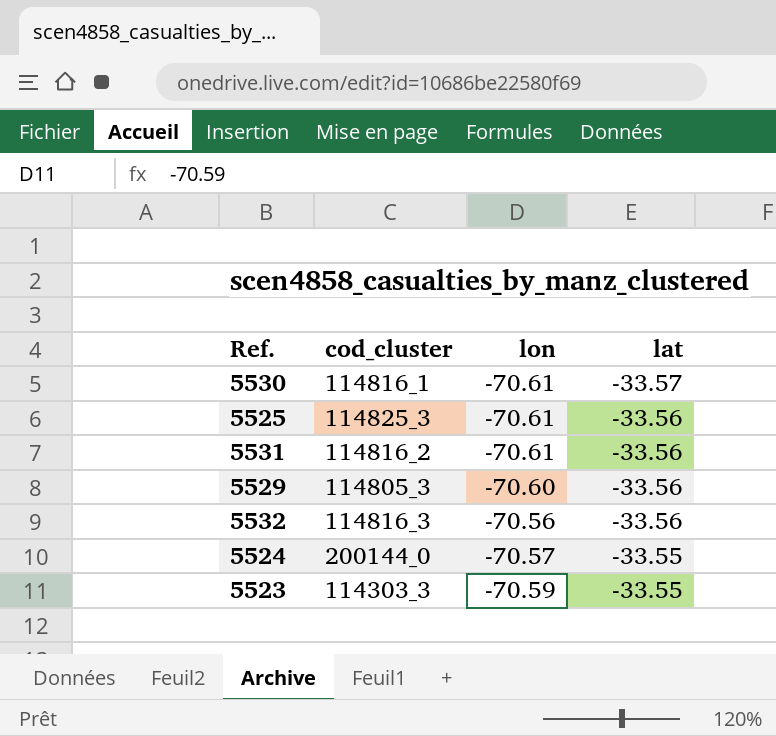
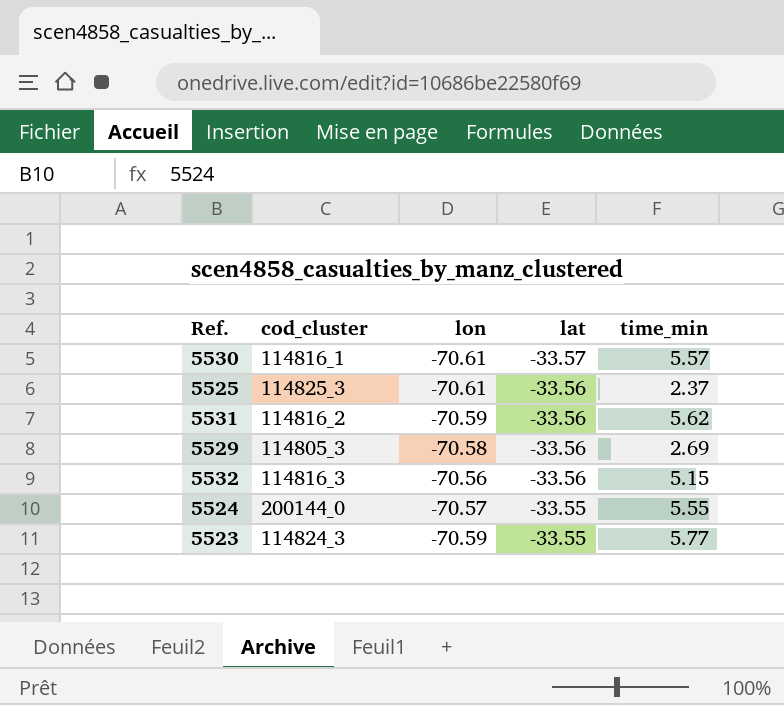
column time_min | position: none -> 5
5531 | lon: -70.61 -> -70.59
5529 | lon: -70.60 -> -70.58
5523 | cod_cluster: 114303_3 -> 114824_3

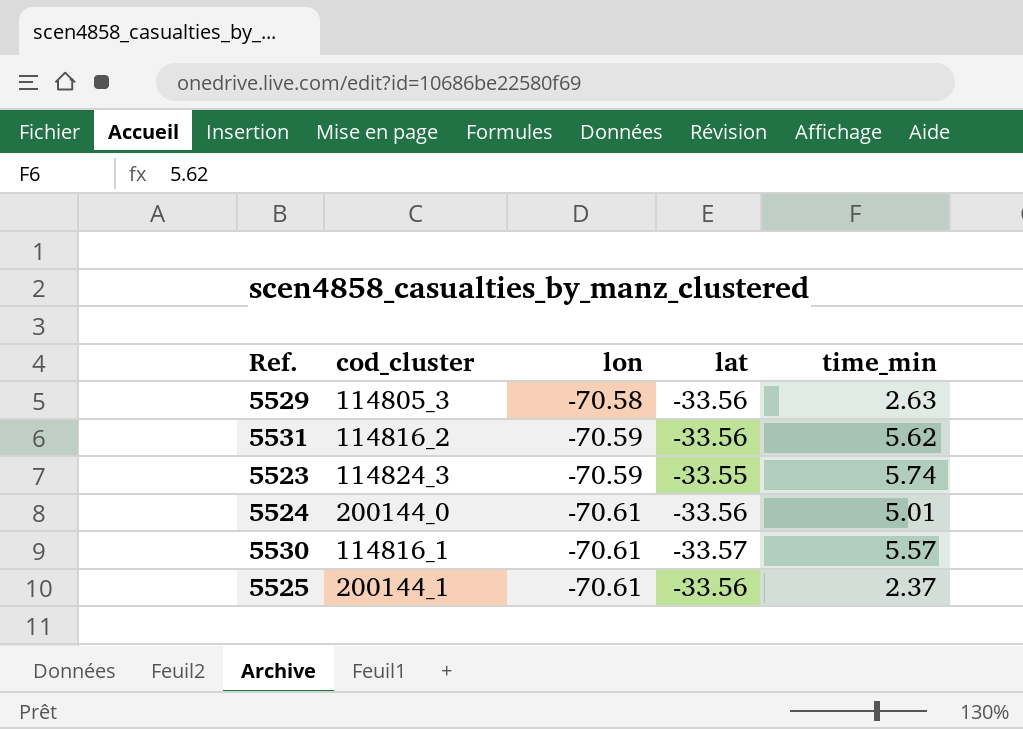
row order: lat ascending -> lon descending
row 5532: 114816_3 | -70.56 | -33.56 | 5.15 -> none
5529 | time_min: 2.69 -> 2.63
5523 | time_min: 5.77 -> 5.74
5524 | lon: -70.57 -> -70.61
5524 | lat: -33.55 -> -33.56
5524 | time_min: 5.55 -> 5.01
5525 | cod_cluster: 114825_3 -> 200144_1

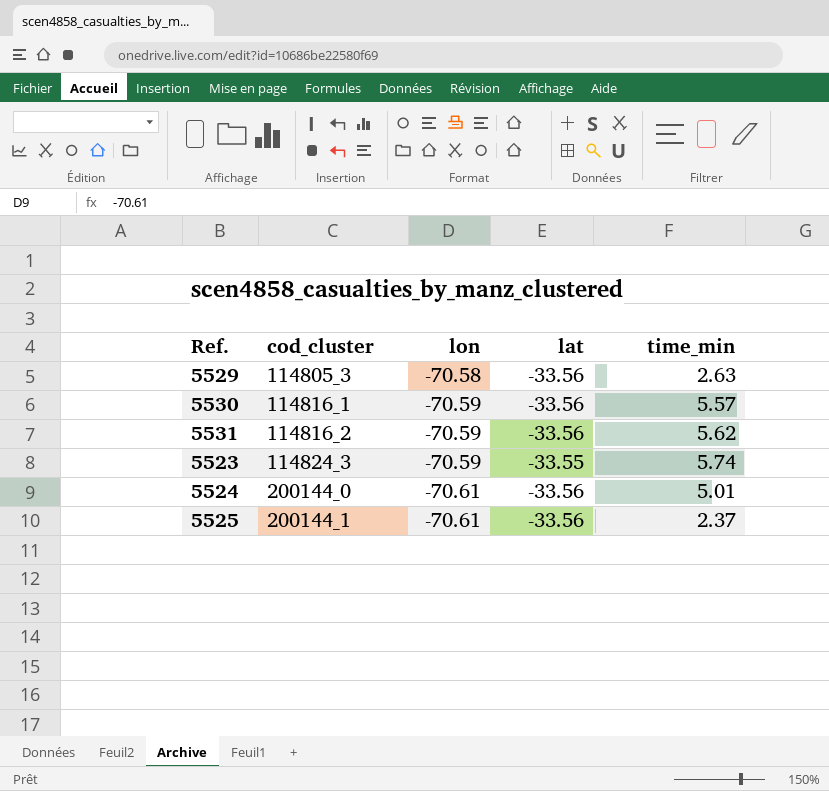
row order: lon descending -> cod_cluster ascending
5530 | lon: -70.61 -> -70.59
5530 | lat: -33.57 -> -33.56

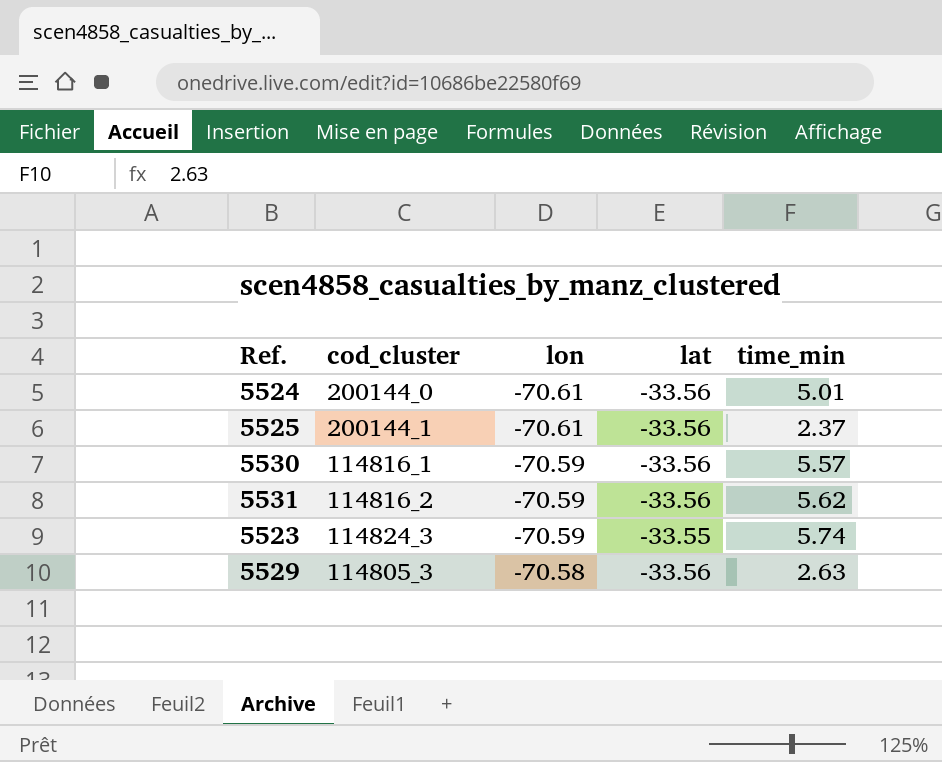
row order: cod_cluster ascending -> lon ascending

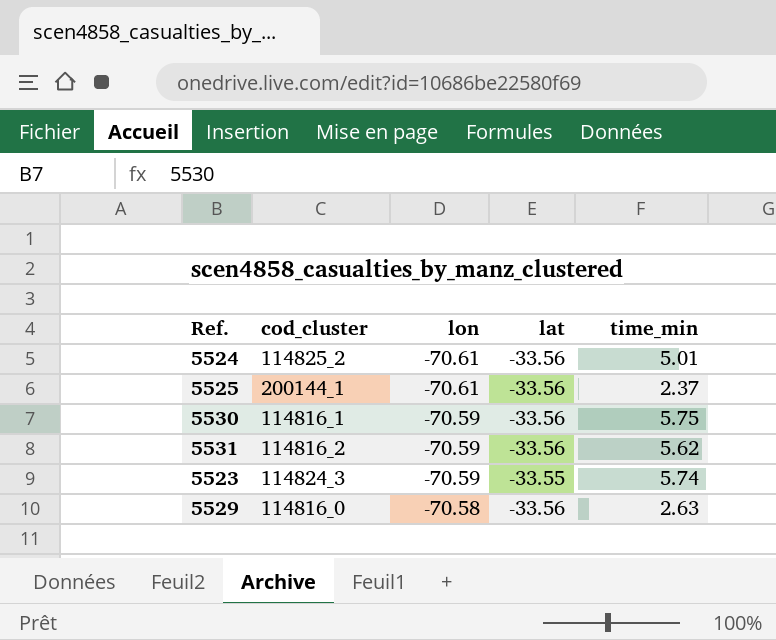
5524 | cod_cluster: 200144_0 -> 114825_2
5530 | time_min: 5.57 -> 5.75
5529 | cod_cluster: 114805_3 -> 114816_0

